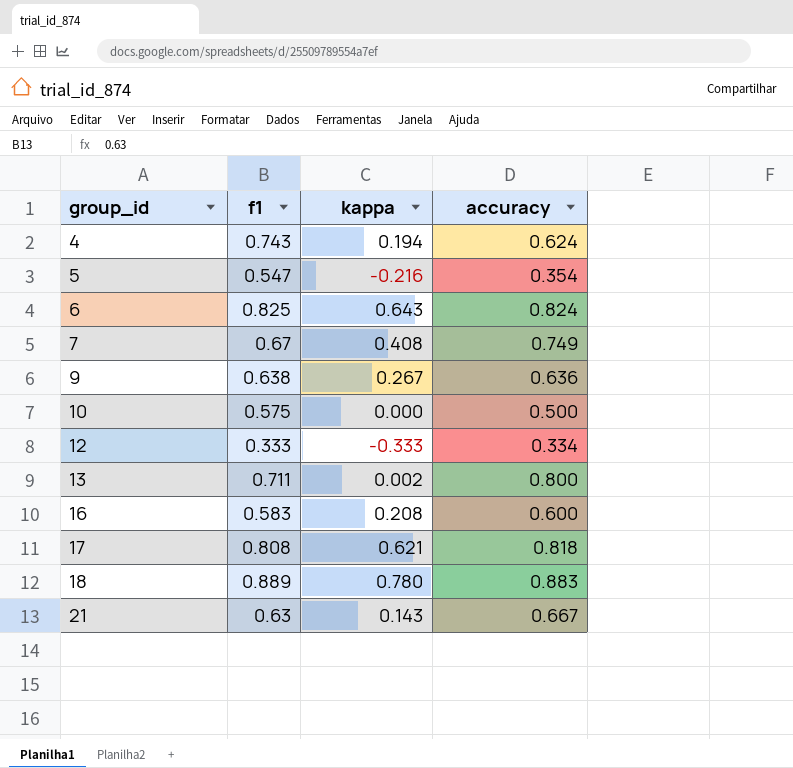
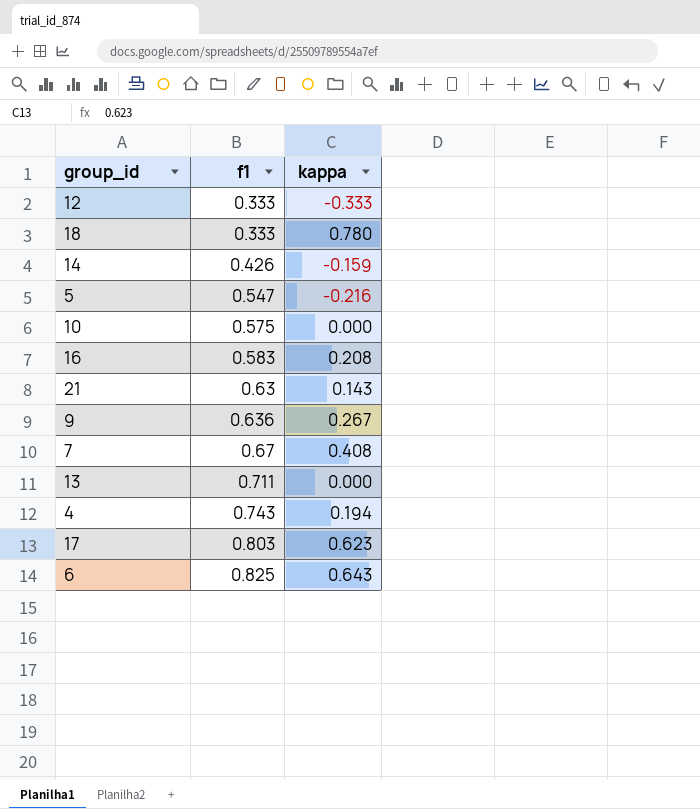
row order: group_id ascending -> f1 ascending
column accuracy | position: 4 -> none
18 | f1: 0.889 -> 0.333
row 14: none -> 0.426 | -0.159
9 | f1: 0.638 -> 0.636
13 | kappa: 0.002 -> 0.000
17 | f1: 0.808 -> 0.803
17 | kappa: 0.621 -> 0.623

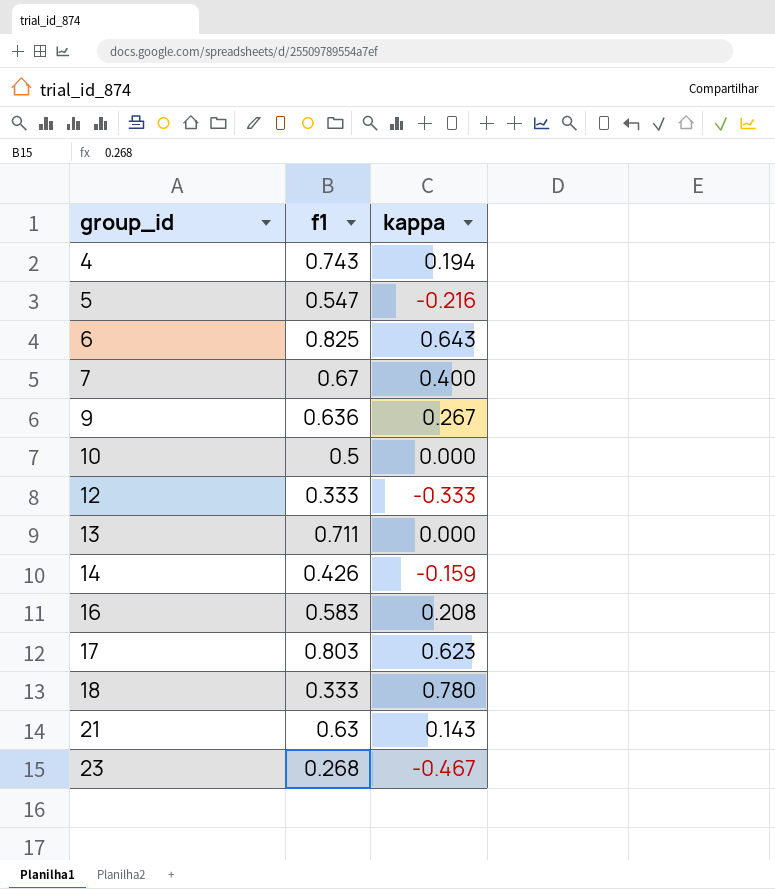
row order: f1 ascending -> group_id ascending
7 | kappa: 0.408 -> 0.400
10 | f1: 0.575 -> 0.5
row 23: none -> 0.268 | -0.467

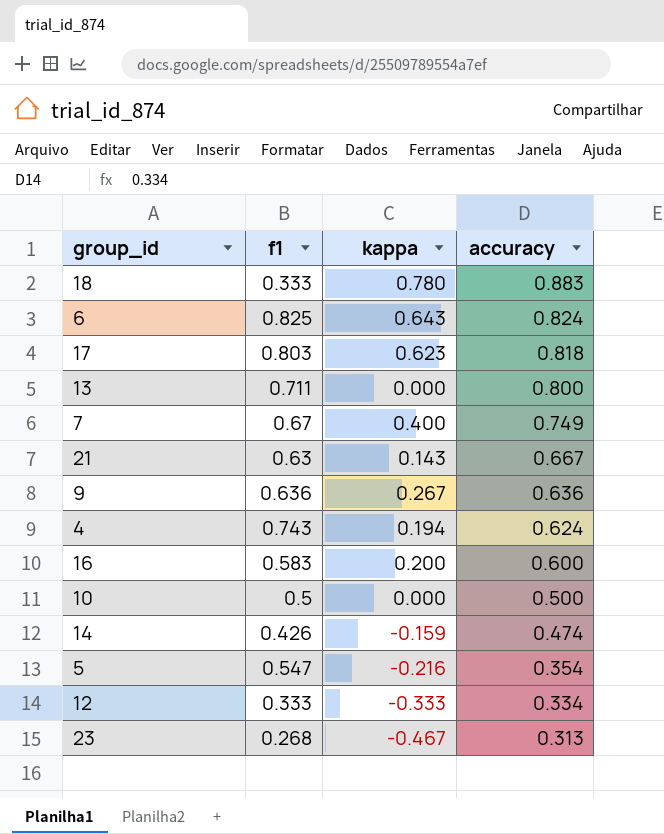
row order: group_id ascending -> accuracy descending
column accuracy | position: none -> 4
16 | kappa: 0.208 -> 0.200

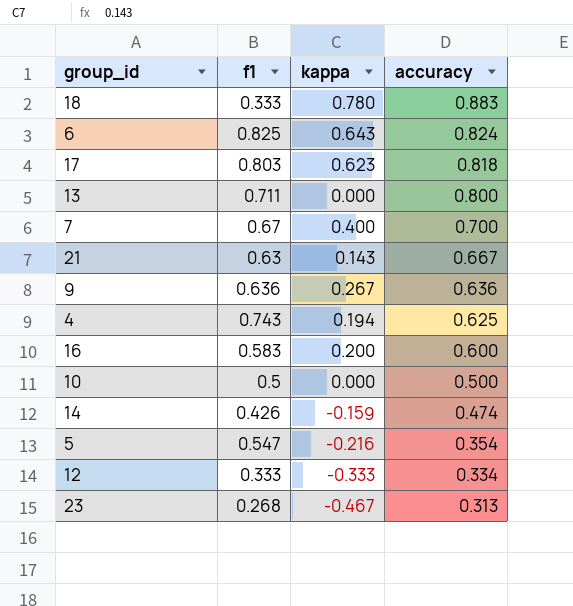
7 | accuracy: 0.749 -> 0.700
4 | accuracy: 0.624 -> 0.625

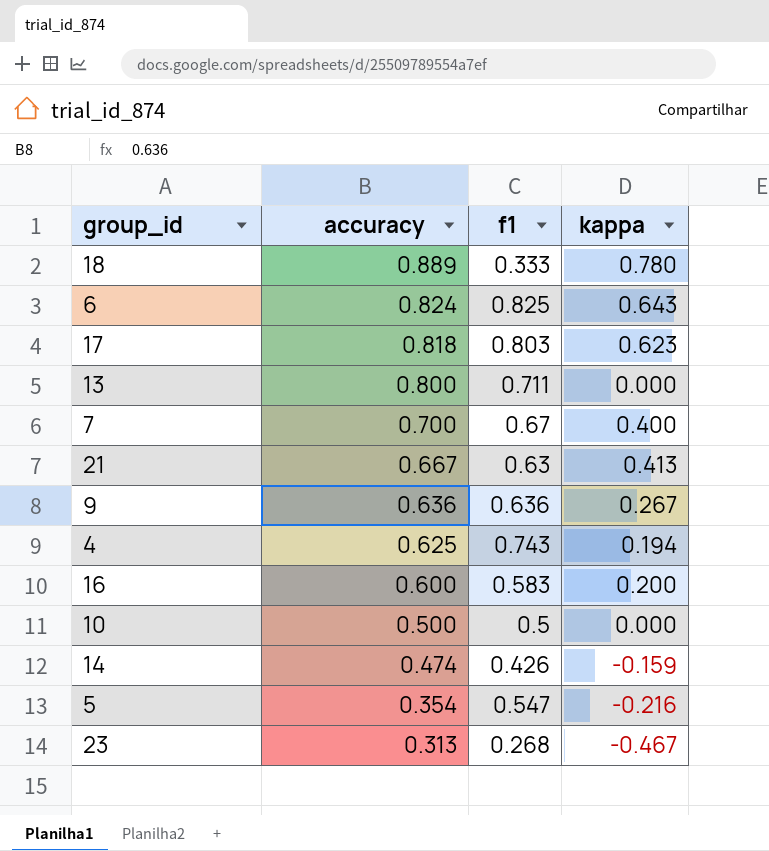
column accuracy | position: 4 -> 2
row 12: 0.333 | -0.333 | 0.334 -> none
18 | accuracy: 0.883 -> 0.889
21 | kappa: 0.143 -> 0.413

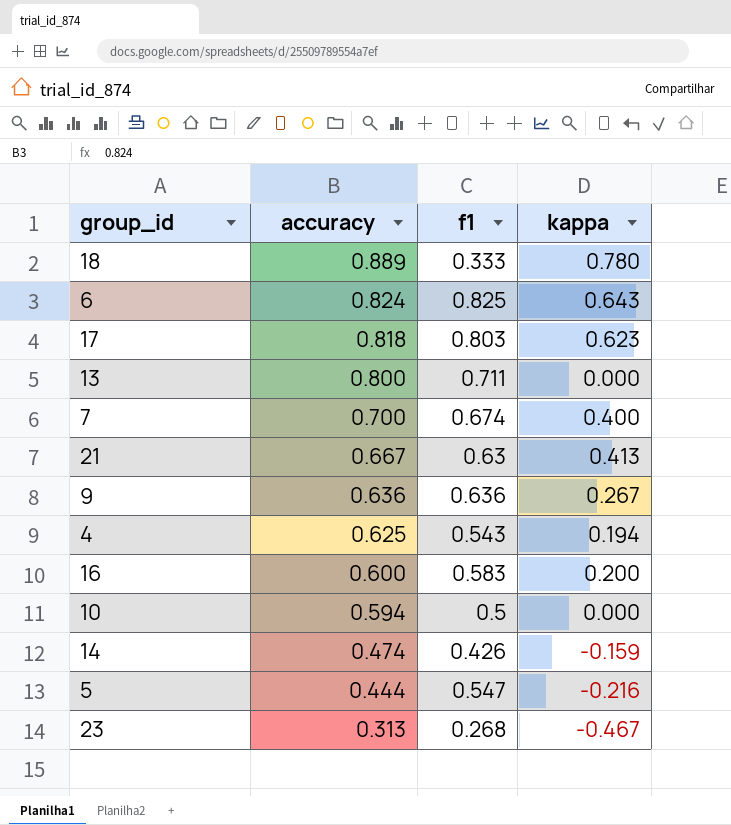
7 | f1: 0.67 -> 0.674
4 | f1: 0.743 -> 0.543
10 | accuracy: 0.500 -> 0.594
5 | accuracy: 0.354 -> 0.444

